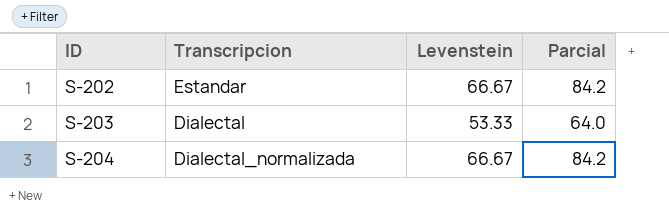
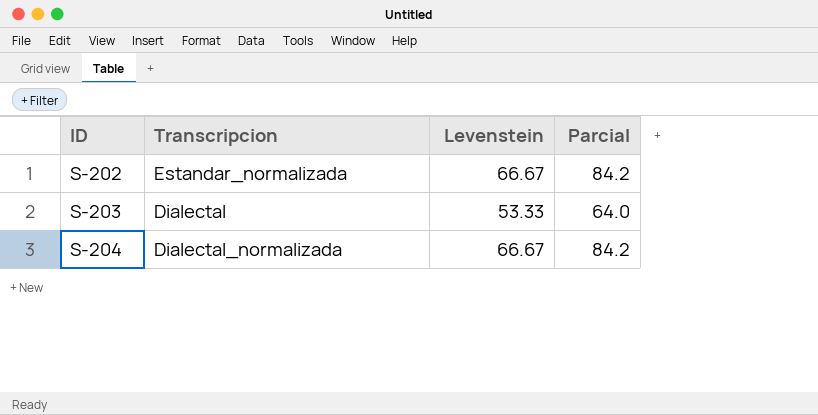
S-202 | Transcripcion: Estandar -> Estandar_normalizada

